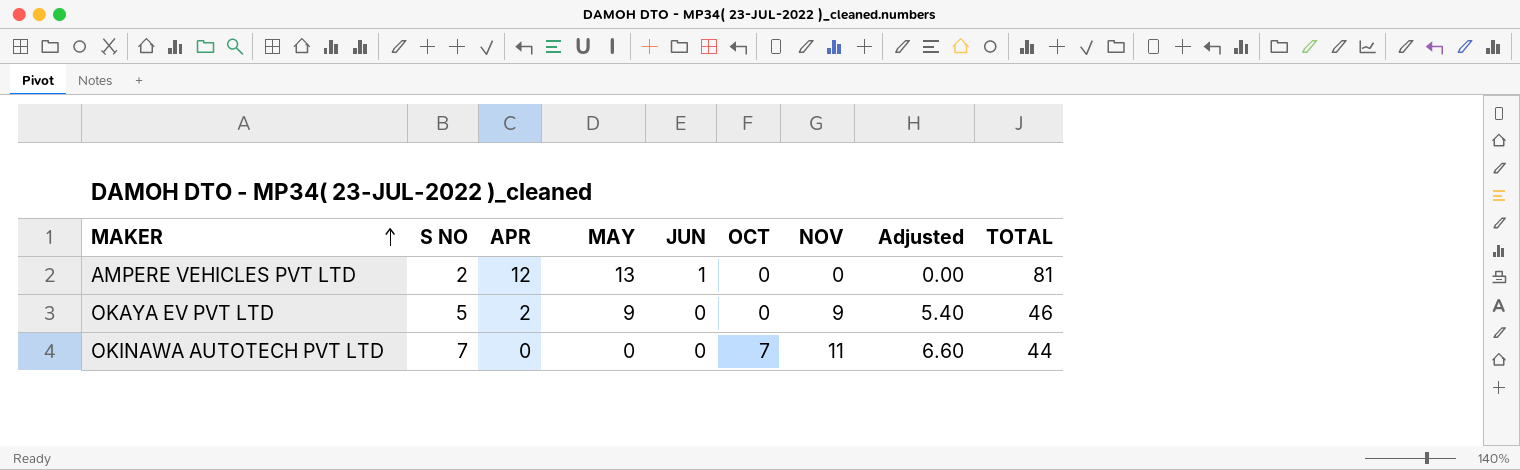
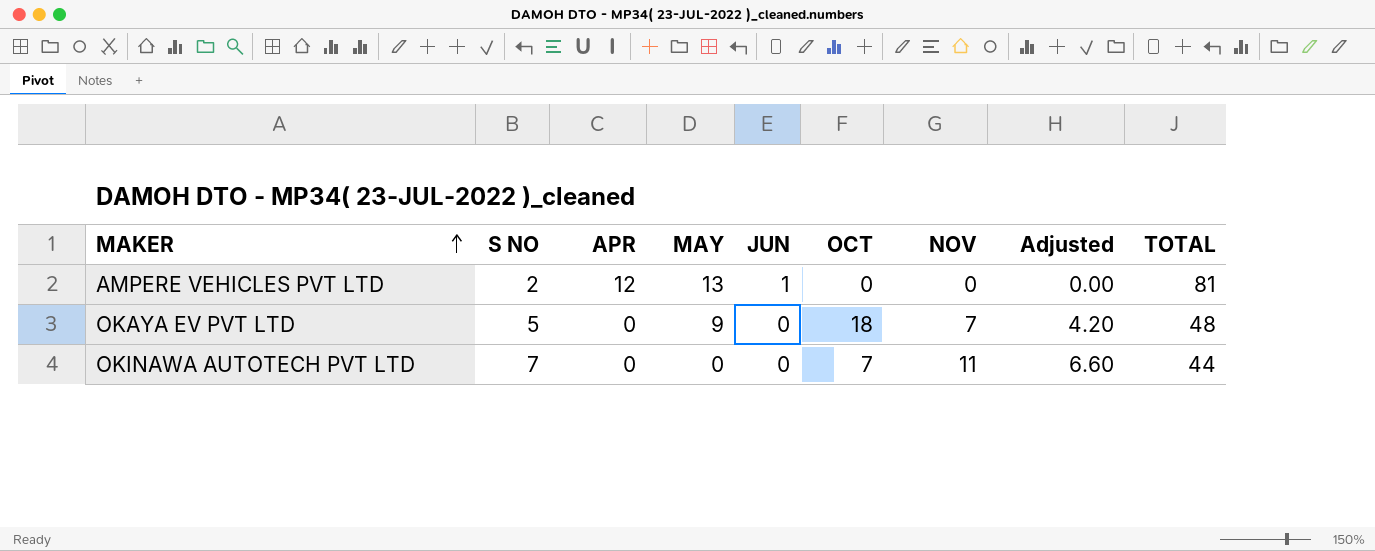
OKAYA EV PVT LTD | APR: 2 -> 0
OKAYA EV PVT LTD | OCT: 0 -> 18
OKAYA EV PVT LTD | NOV: 9 -> 7
OKAYA EV PVT LTD | Adjusted: 5.40 -> 4.20
OKAYA EV PVT LTD | TOTAL: 46 -> 48

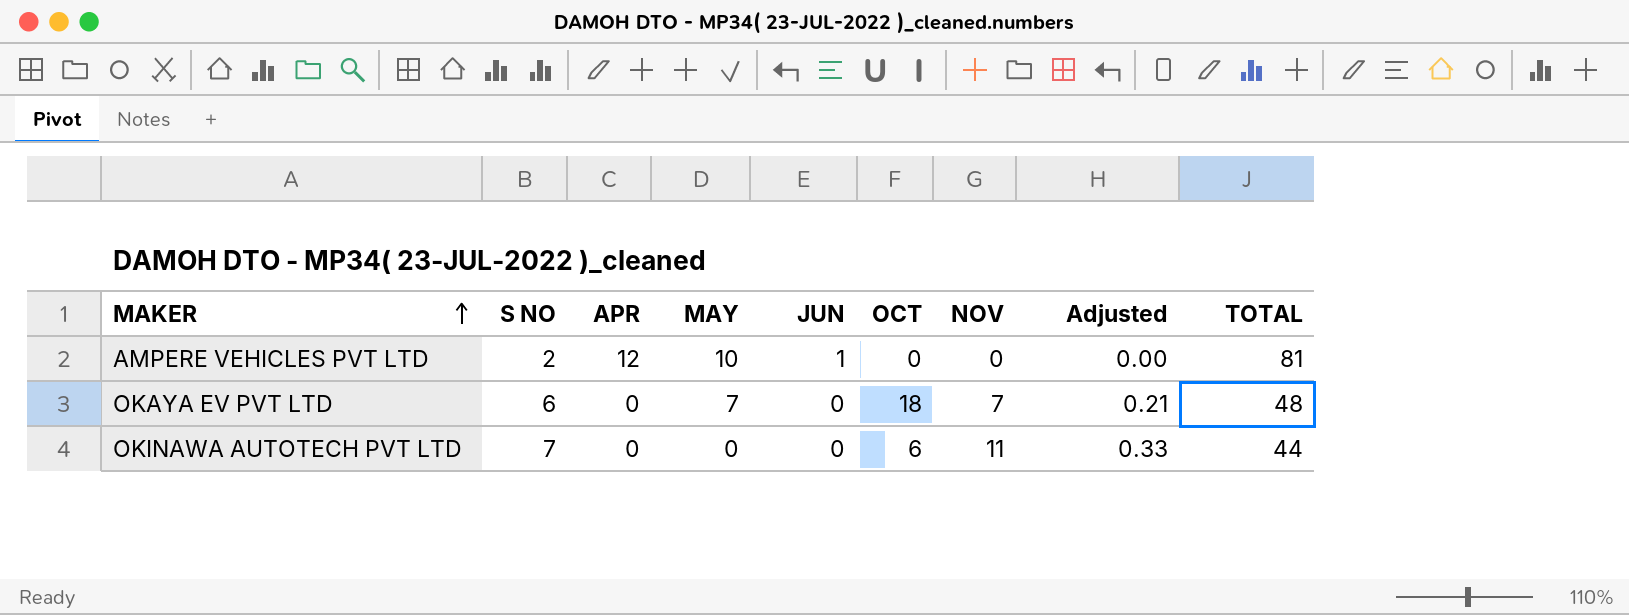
column Adjusted | formula: [NOV] * 0.6 -> [NOV] * 0.03
AMPERE VEHICLES PVT LTD | MAY: 13 -> 10
OKAYA EV PVT LTD | S NO: 5 -> 6
OKAYA EV PVT LTD | MAY: 9 -> 7
OKINAWA AUTOTECH PVT LTD | OCT: 7 -> 6

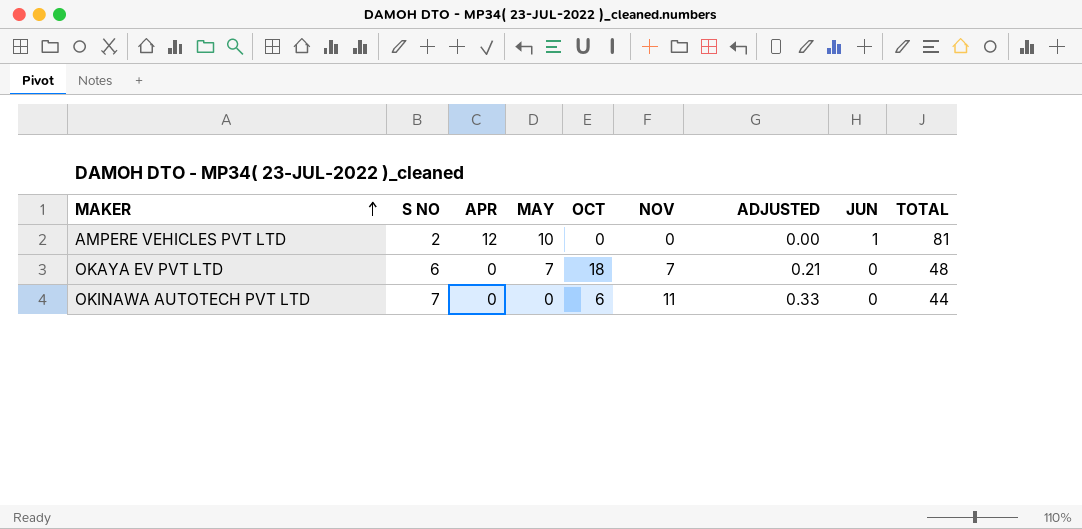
column name: Adjusted -> ADJUSTED
column JUN | position: 5 -> 8

